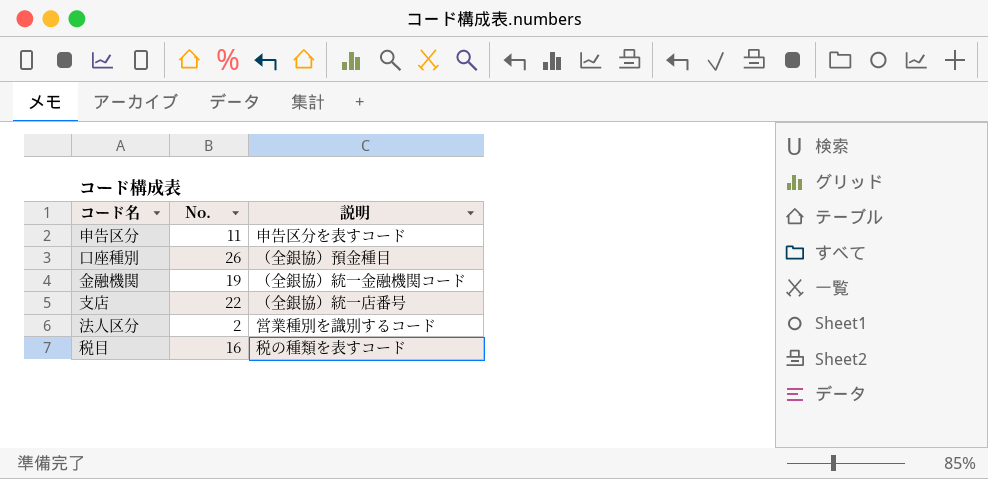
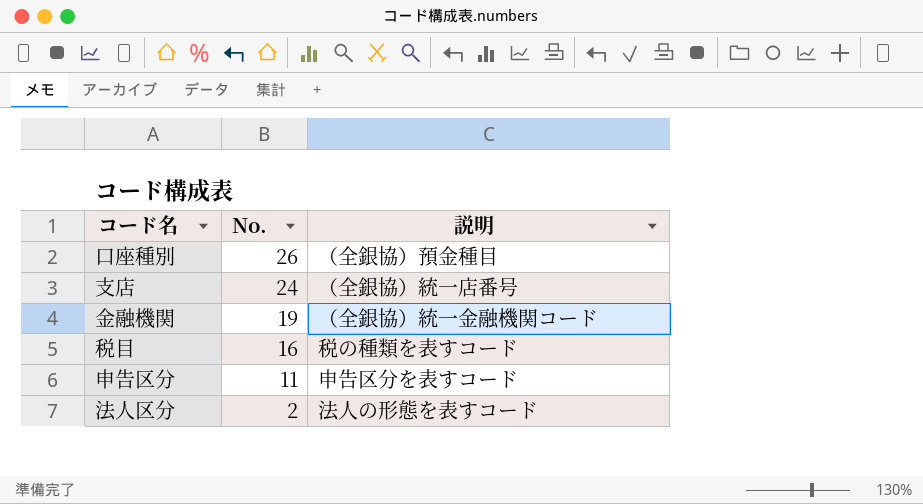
row order: none -> No. descending
支店 | No.: 22 -> 24
法人区分 | 説明: 営業種別を識別するコード -> 法人の形態を表すコード

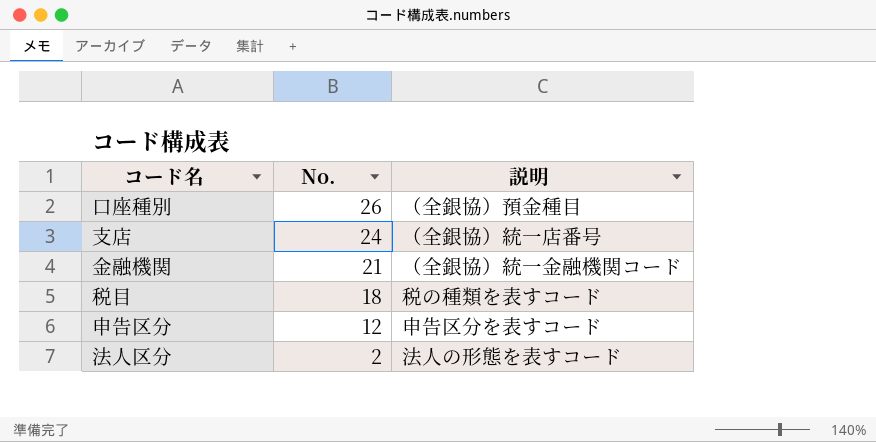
金融機関 | No.: 19 -> 21
税目 | No.: 16 -> 18
申告区分 | No.: 11 -> 12

